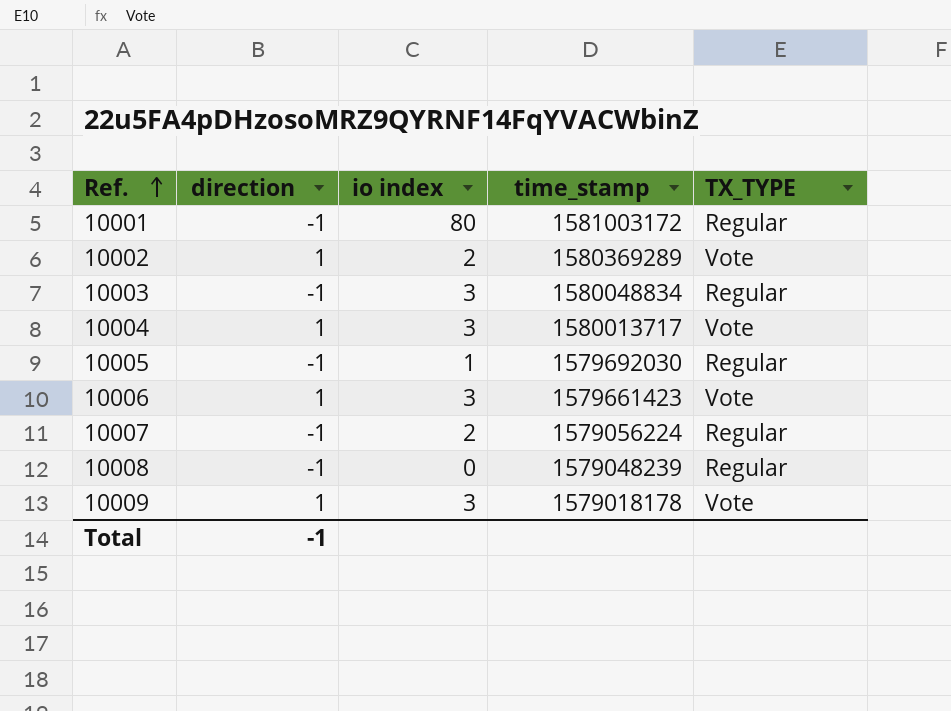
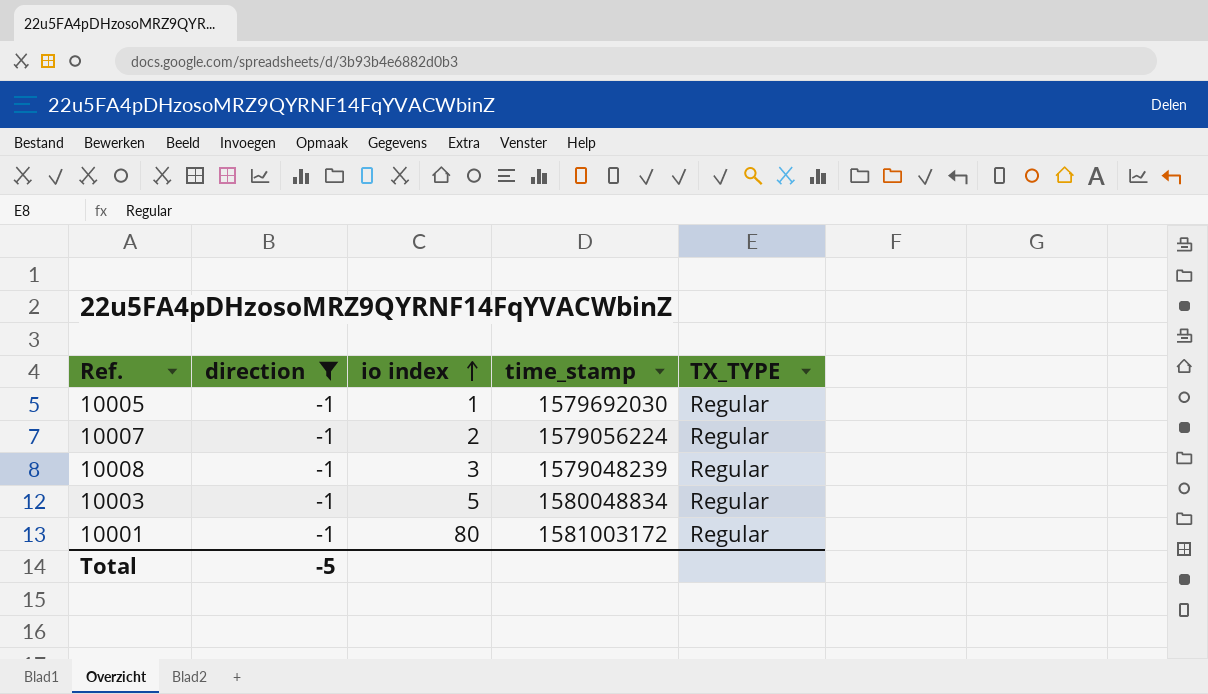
filter: none -> direction = -1
row order: Ref. ascending -> io index ascending
10008 | io index: 0 -> 3
10003 | io index: 3 -> 5
Total | direction: -1 -> -5

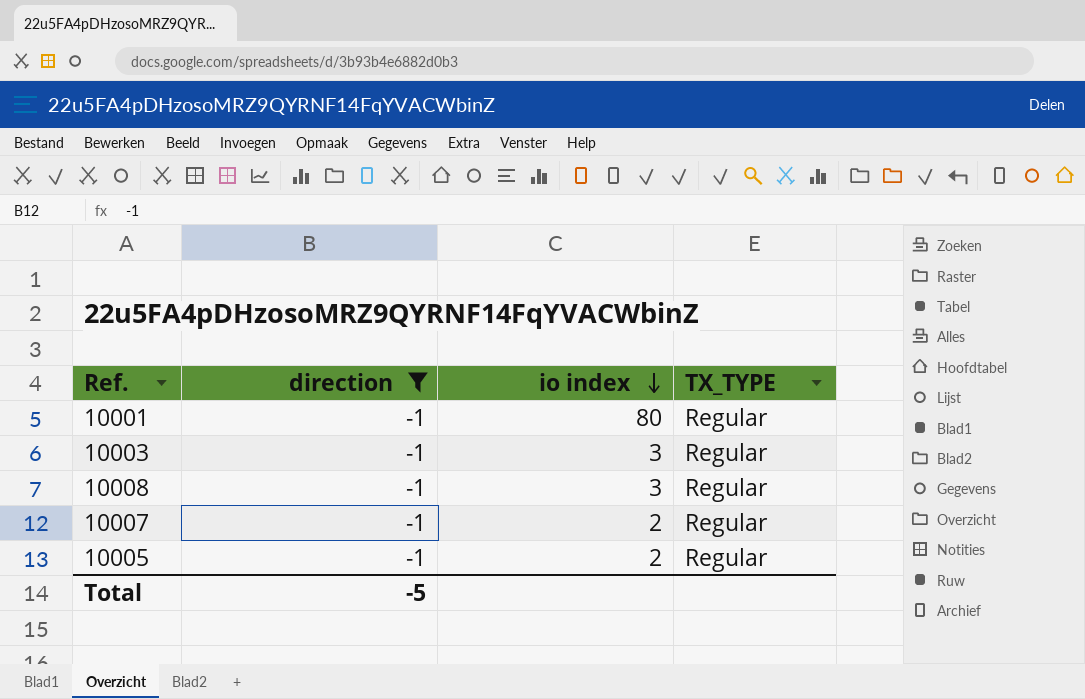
row order: io index ascending -> io index descending
column time_stamp | position: 4 -> none
10003 | io index: 5 -> 3
10005 | io index: 1 -> 2

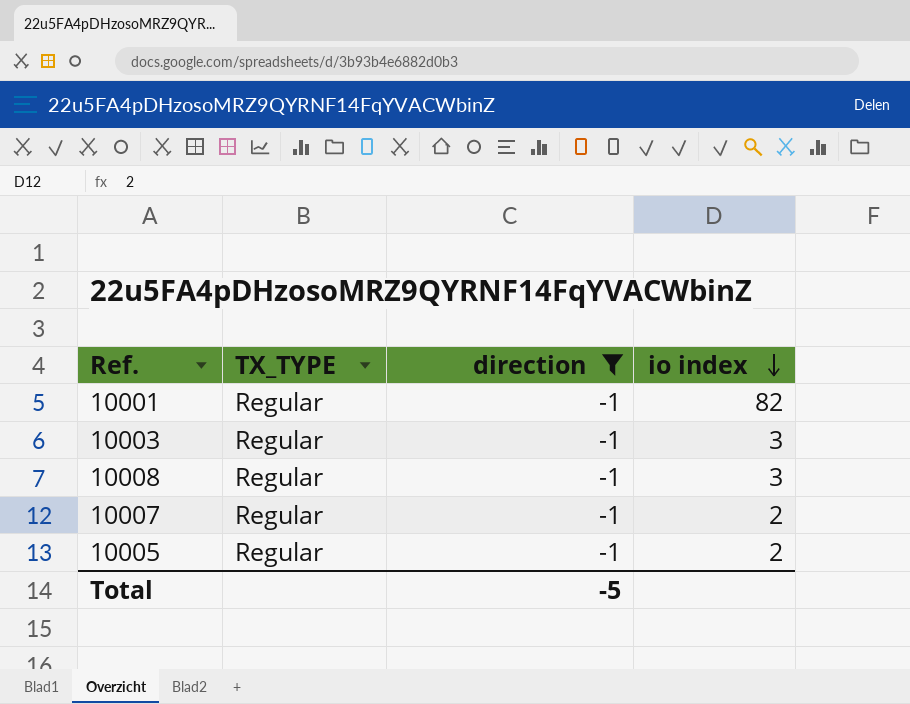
column TX_TYPE | position: 4 -> 2
10001 | io index: 80 -> 82

